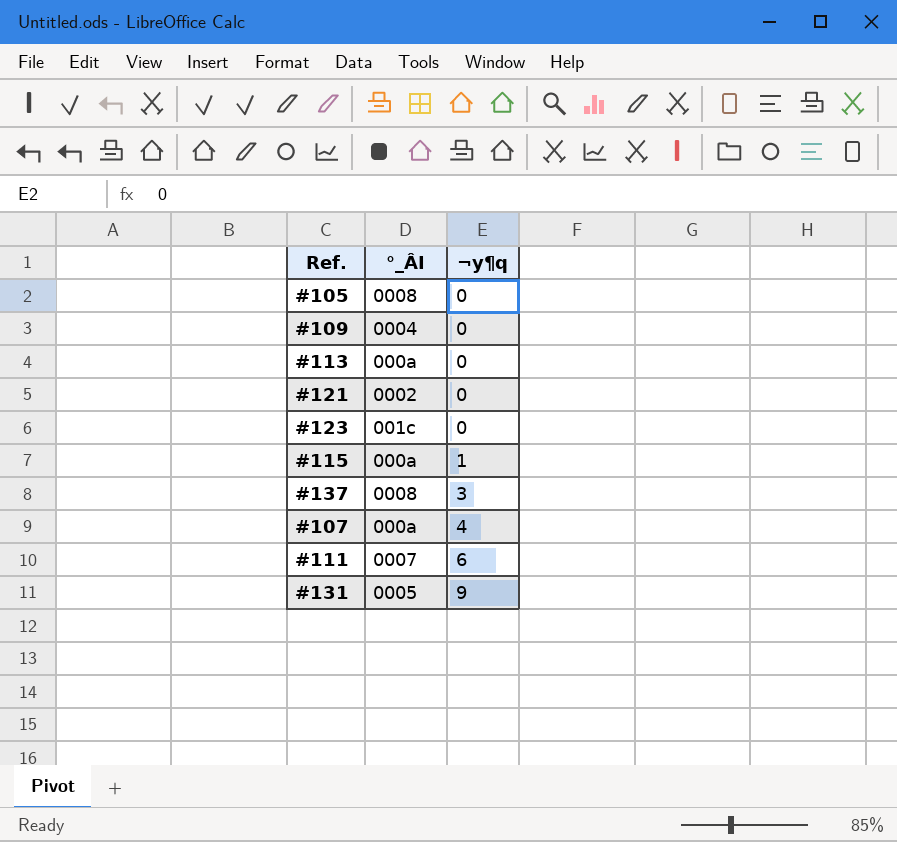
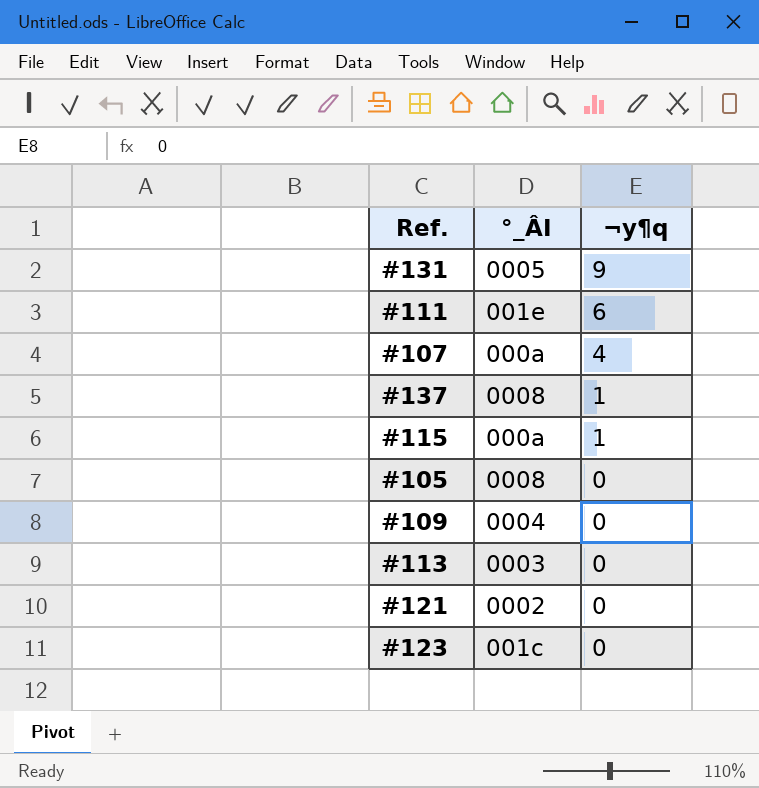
row order: ¬y¶q ascending -> ¬y¶q descending
#111 | °_ÂI: 0007 -> 001e
#137 | ¬y¶q: 3 -> 1
#113 | °_ÂI: 000a -> 0003

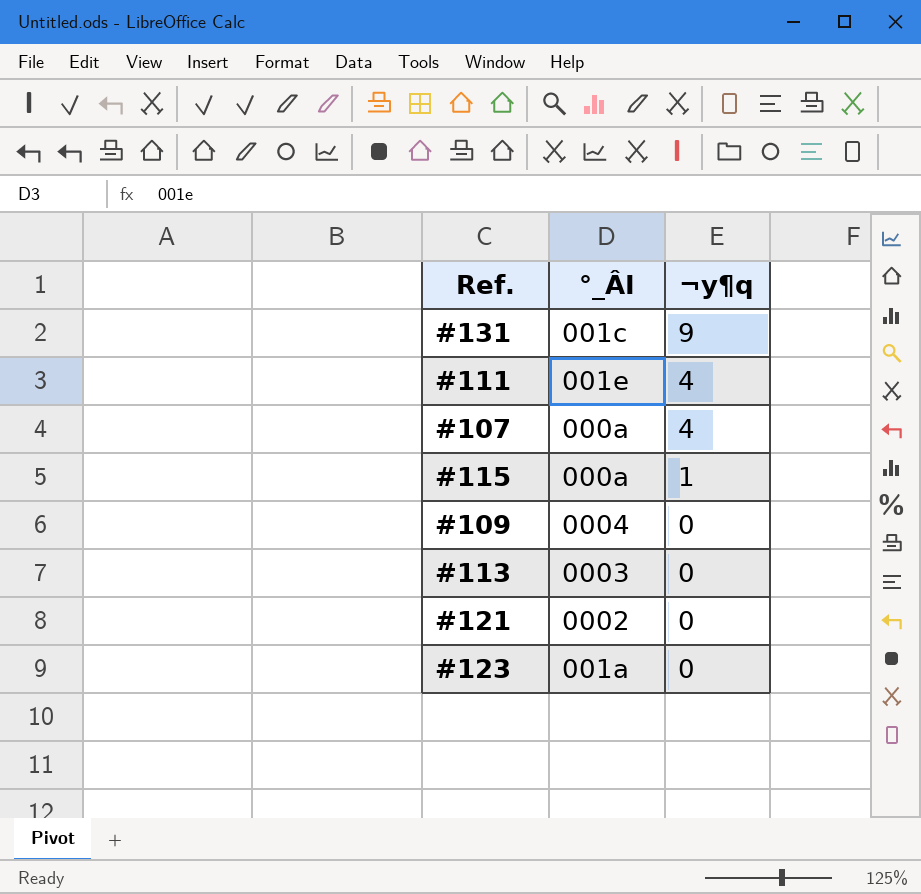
row #137: 0008 | 1 -> none
row #105: 0008 | 0 -> none
#131 | °_ÂI: 0005 -> 001c
#111 | ¬y¶q: 6 -> 4
#123 | °_ÂI: 001c -> 001a

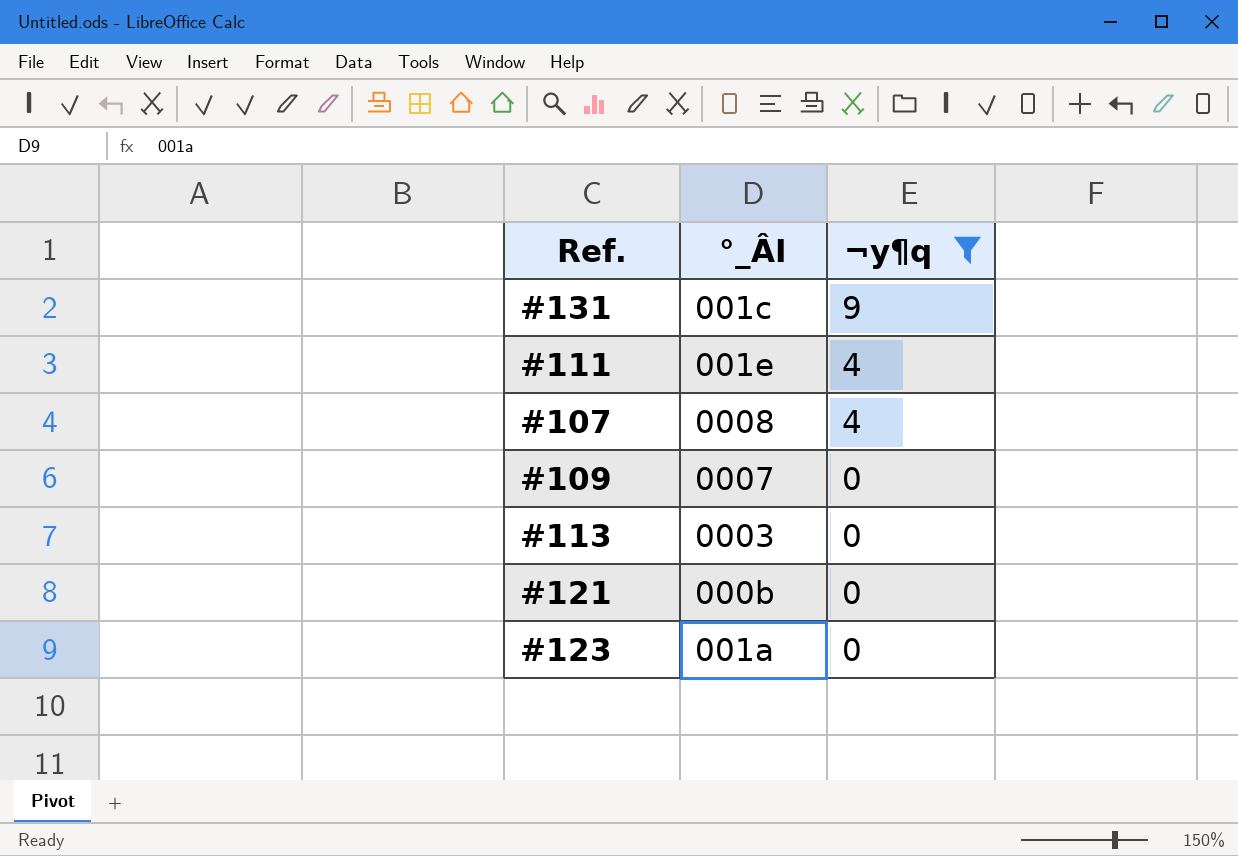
filter: none -> ¬y¶q != 1
#107 | °_ÂI: 000a -> 0008
#109 | °_ÂI: 0004 -> 0007
#121 | °_ÂI: 0002 -> 000b

